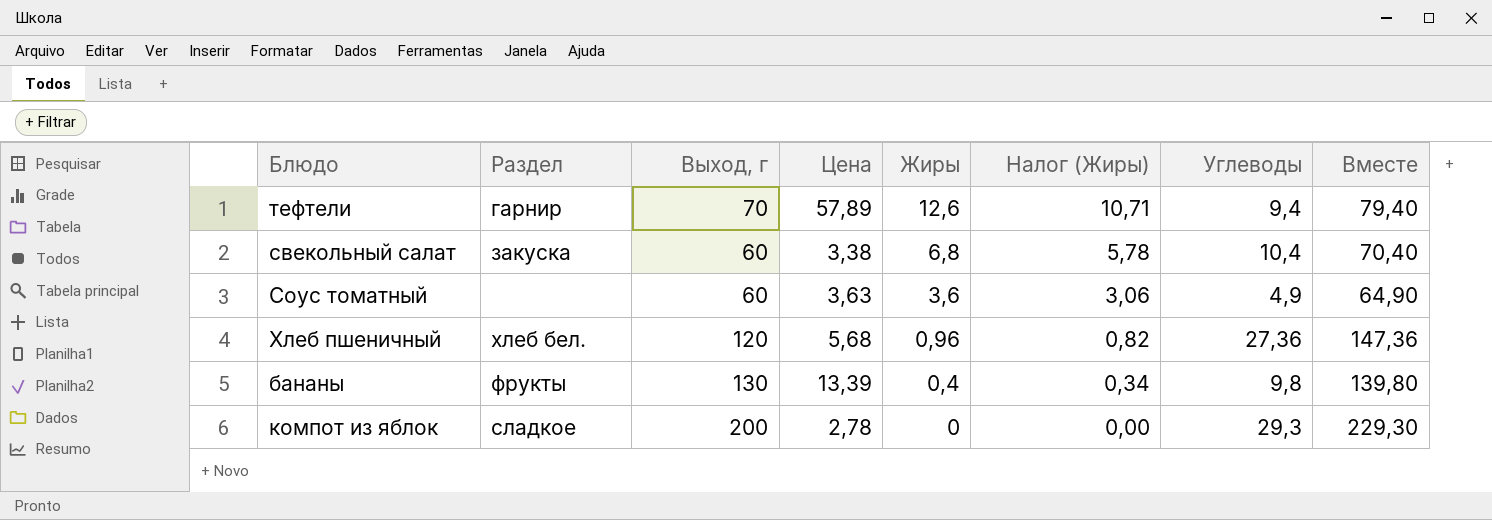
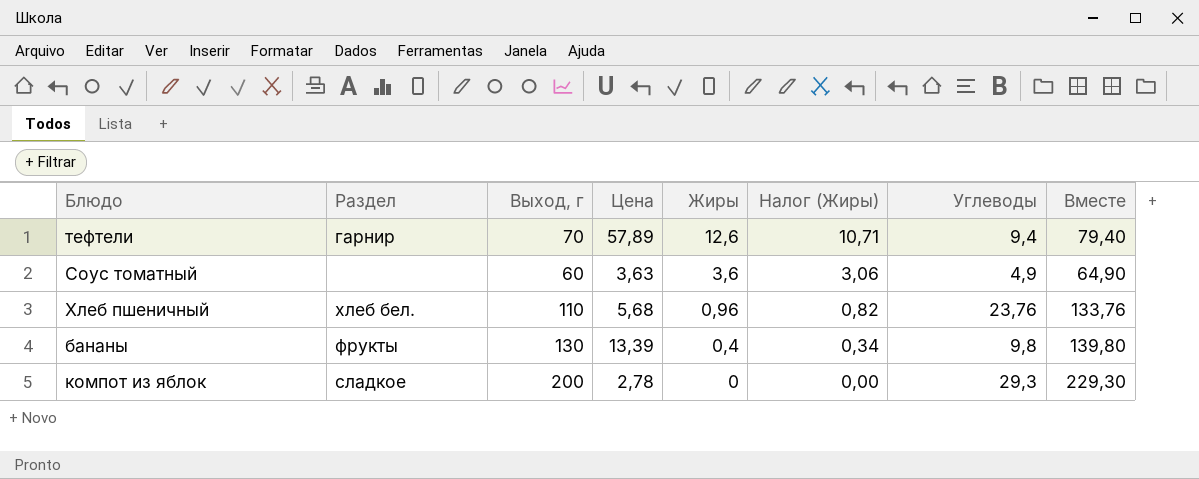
row свекольный салат: закуска | 60 | 3,38 | 6,8 | 5,78 | 10,4 | 70,40 -> none
Хлеб пшеничный | Выход, г: 120 -> 110
Хлеб пшеничный | Углеводы: 27,36 -> 23,76
Хлеб пшеничный | Вместе: 147,36 -> 133,76

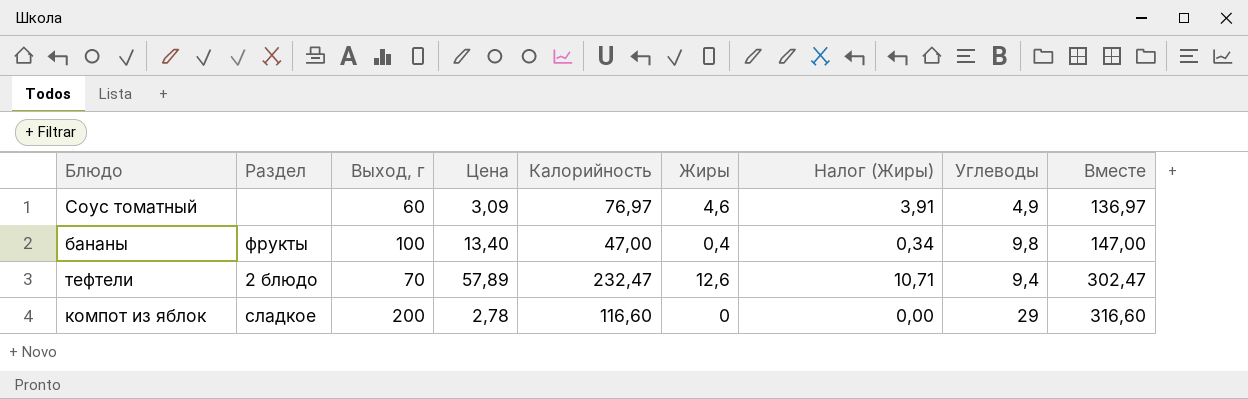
row order: Жиры descending -> Вместе ascending
column Калорийность | position: none -> 5
column Вместе | formula: [Выход, г] + [Углеводы] -> [Выход, г] + [Калорийность]
row Хлеб пшеничный: хлеб бел. | 110 | 5,68 | 0,96 | 0,82 | 23,76 | 133,76 -> none
Соус томатный | Цена: 3,63 -> 3,09
Соус томатный | Жиры: 3,6 -> 4,6
Соус томатный | Налог (Жиры): 3,06 -> 3,91
бананы | Выход, г: 130 -> 100
бананы | Цена: 13,39 -> 13,40
тефтели | Раздел: гарнир -> 2 блюдо
компот из яблок | Углеводы: 29,3 -> 29

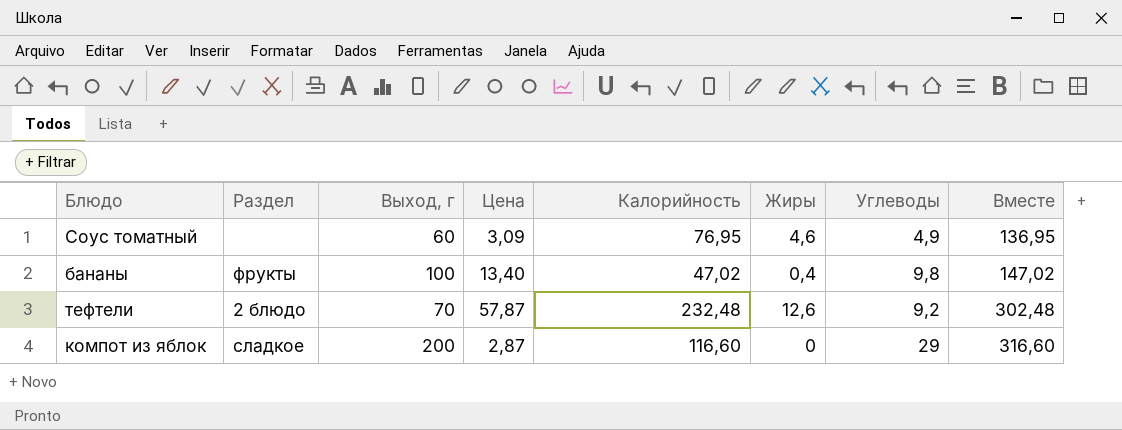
column Налог (Жиры) | formula: [Жиры] * 0,85 -> none
Соус томатный | Калорийность: 76,97 -> 76,95
Соус томатный | Вместе: 136,97 -> 136,95
бананы | Калорийность: 47,00 -> 47,02
бананы | Вместе: 147,00 -> 147,02
тефтели | Цена: 57,89 -> 57,87
тефтели | Калорийность: 232,47 -> 232,48
тефтели | Углеводы: 9,4 -> 9,2
тефтели | Вместе: 302,47 -> 302,48
компот из яблок | Цена: 2,78 -> 2,87

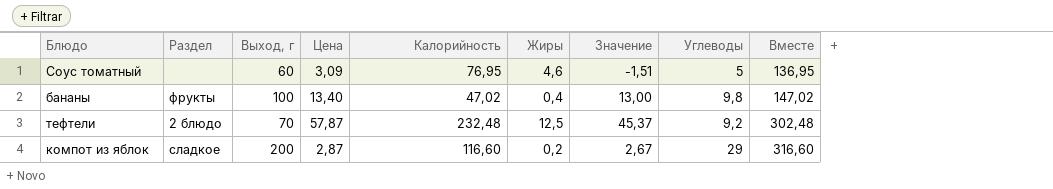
column Значение | formula: none -> [Цена] - [Жиры]
Соус томатный | Углеводы: 4,9 -> 5
тефтели | Жиры: 12,6 -> 12,5
компот из яблок | Жиры: 0 -> 0,2

